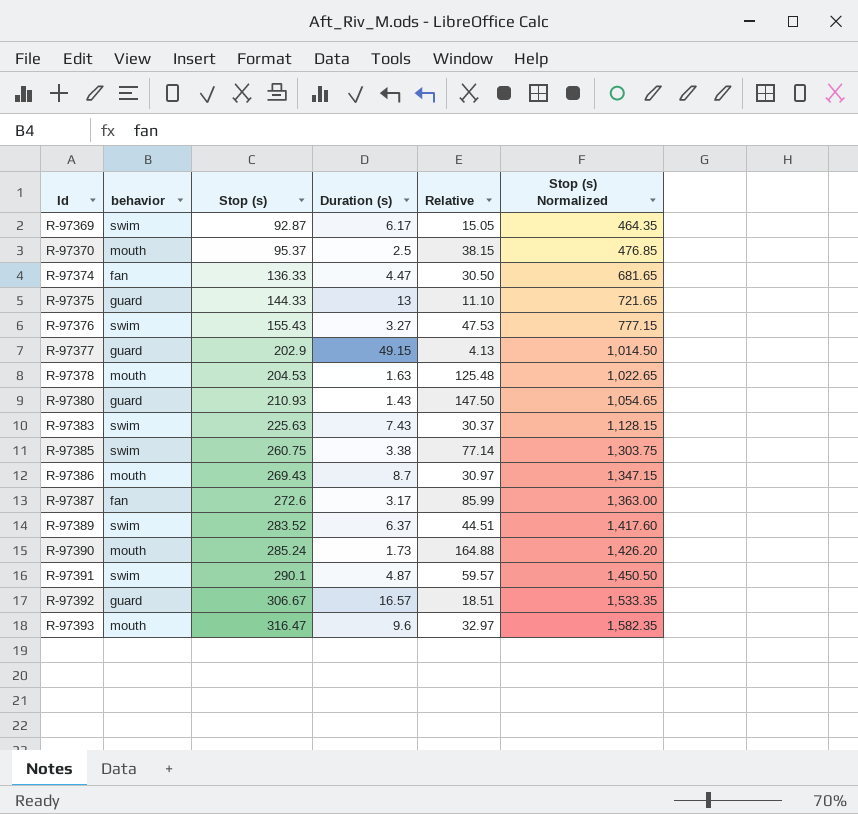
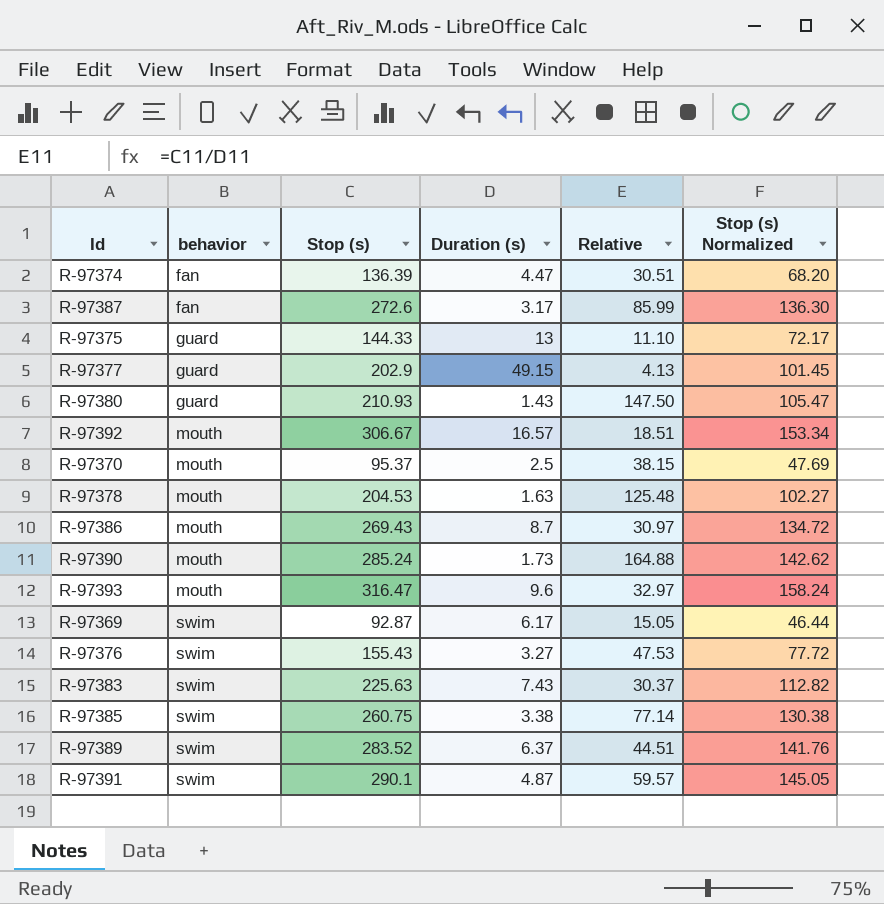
row order: Id ascending -> behavior ascending
column Stop (s) Normalized | formula: [Stop (s)] * 5 -> [Stop (s)] * 0.5
R-97374 | Stop (s): 136.33 -> 136.39
R-97374 | Relative: 30.50 -> 30.51
R-97392 | behavior: guard -> mouth

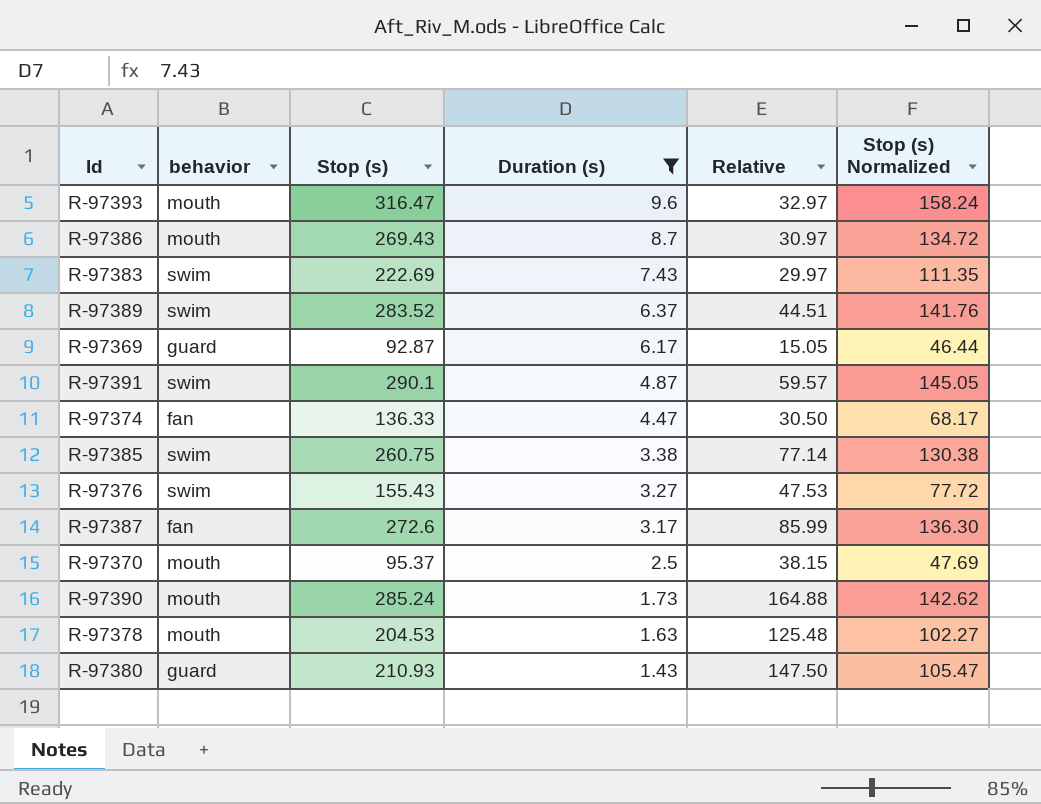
filter: none -> Duration (s) <= 9.6
row order: behavior ascending -> Duration (s) descending
R-97383 | Stop (s): 225.63 -> 222.69
R-97383 | Relative: 30.37 -> 29.97
R-97383 | Stop (s) Normalized: 112.82 -> 111.35
R-97369 | behavior: swim -> guard
R-97374 | Stop (s): 136.39 -> 136.33
R-97374 | Relative: 30.51 -> 30.50
R-97374 | Stop (s) Normalized: 68.20 -> 68.17

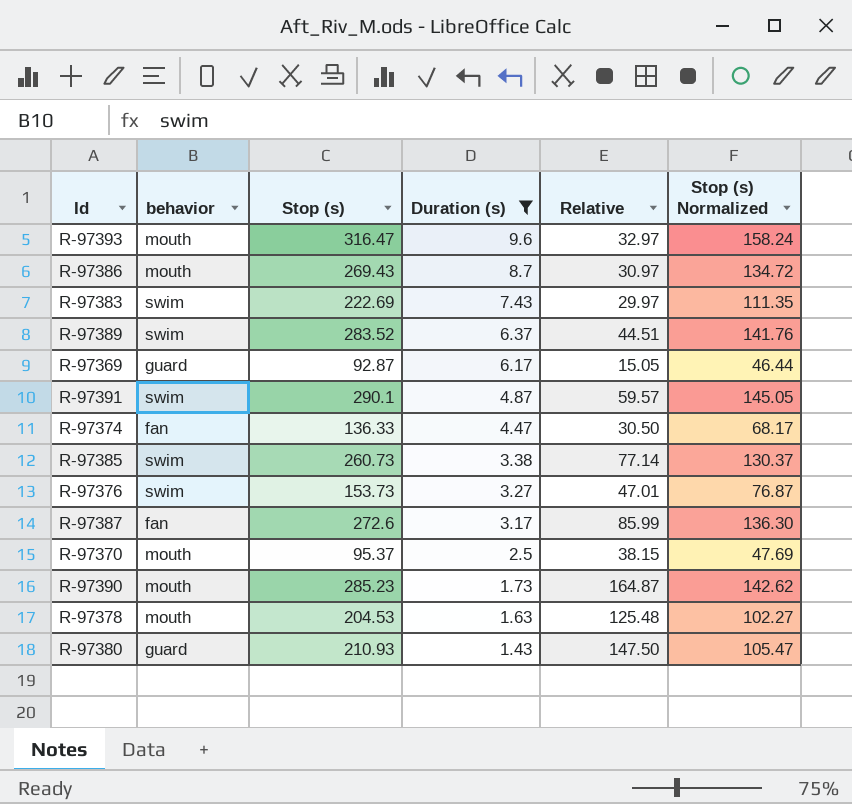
R-97385 | Stop (s): 260.75 -> 260.73
R-97385 | Stop (s) Normalized: 130.38 -> 130.37
R-97376 | Stop (s): 155.43 -> 153.73
R-97376 | Relative: 47.53 -> 47.01
R-97376 | Stop (s) Normalized: 77.72 -> 76.87
R-97390 | Stop (s): 285.24 -> 285.23
R-97390 | Relative: 164.88 -> 164.87

